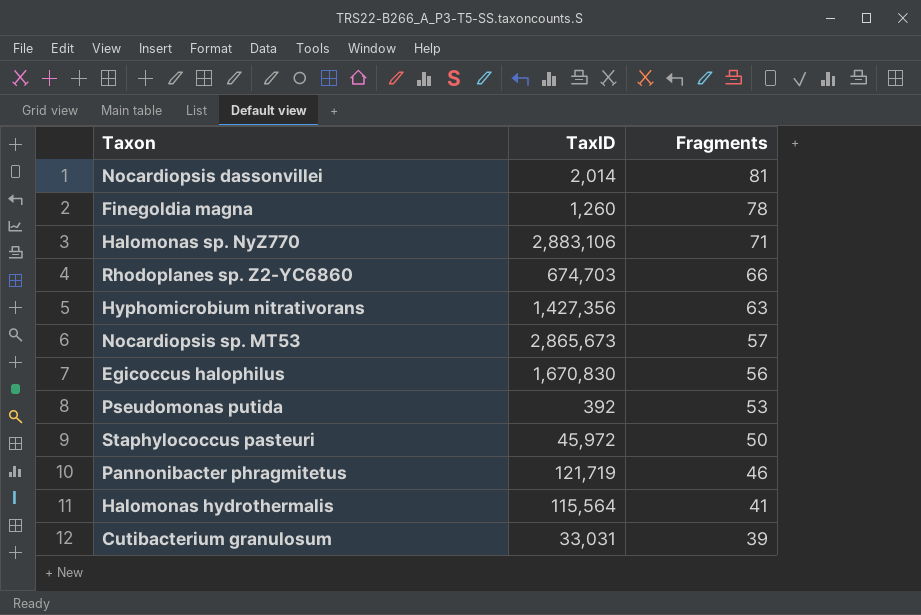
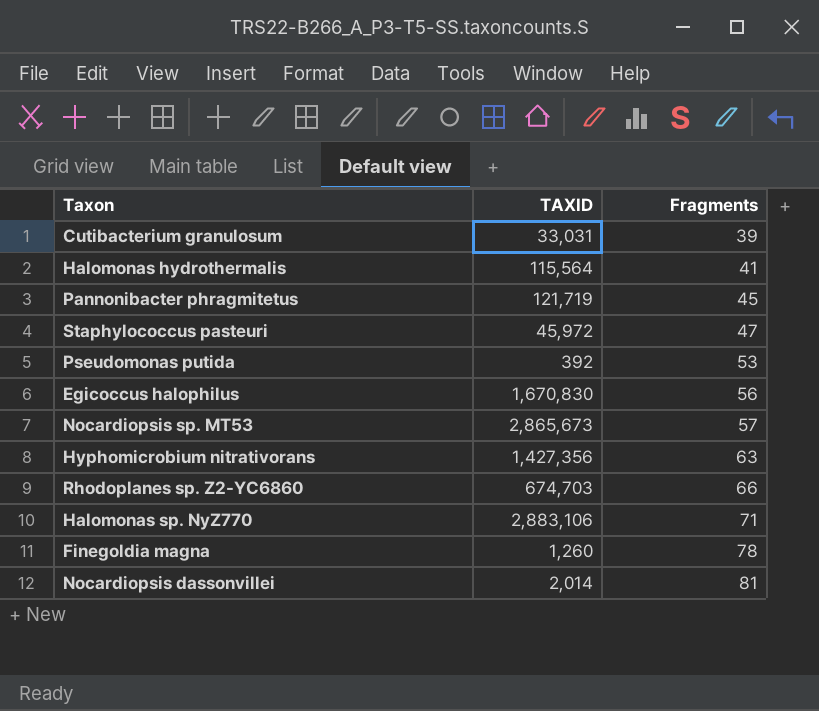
row order: Fragments descending -> Fragments ascending
column name: TaxID -> TAXID
Pannonibacter phragmitetus | Fragments: 46 -> 45
Staphylococcus pasteuri | Fragments: 50 -> 47

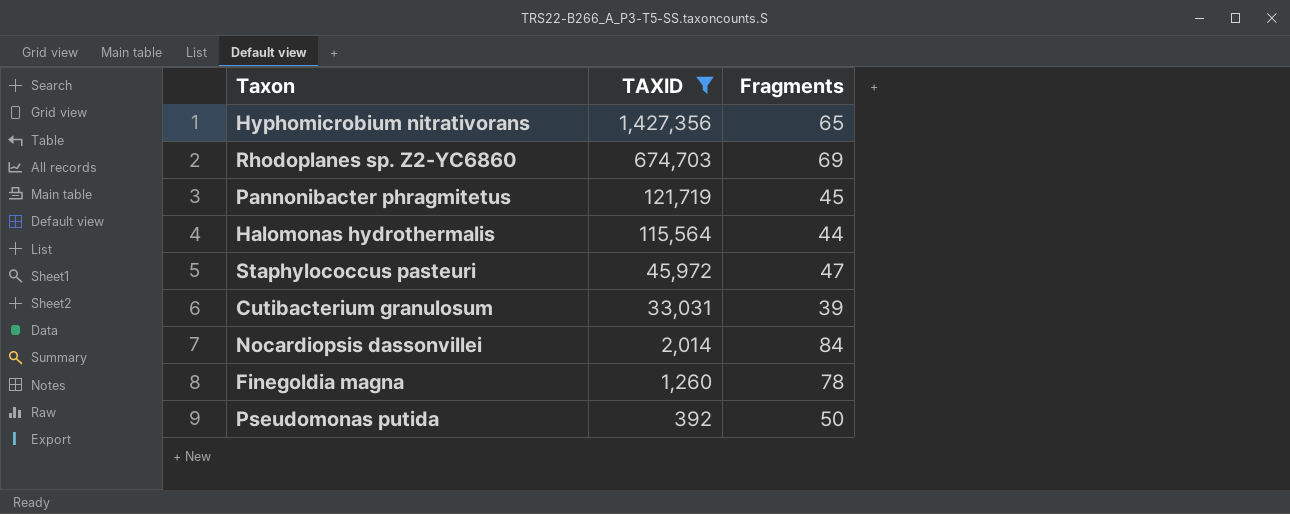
filter: none -> TAXID <= 1,427,356
row order: Fragments ascending -> TAXID descending
Hyphomicrobium nitrativorans | Fragments: 63 -> 65
Rhodoplanes sp. Z2-YC6860 | Fragments: 66 -> 69
Halomonas hydrothermalis | Fragments: 41 -> 44
Nocardiopsis dassonvillei | Fragments: 81 -> 84
Pseudomonas putida | Fragments: 53 -> 50

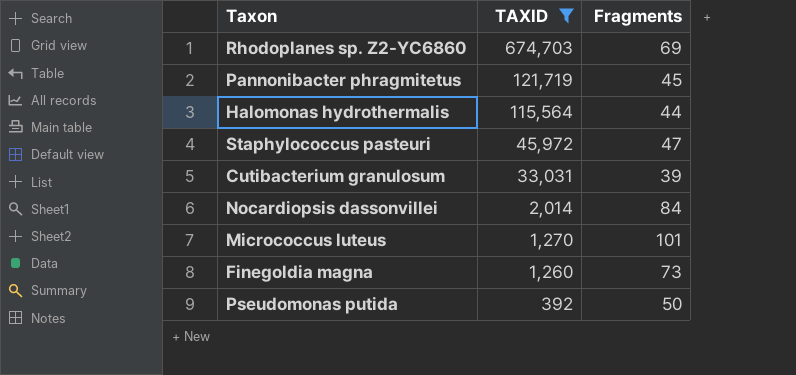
row Hyphomicrobium nitrativorans: 1,427,356 | 65 -> none
row Micrococcus luteus: none -> 1,270 | 101
Finegoldia magna | Fragments: 78 -> 73

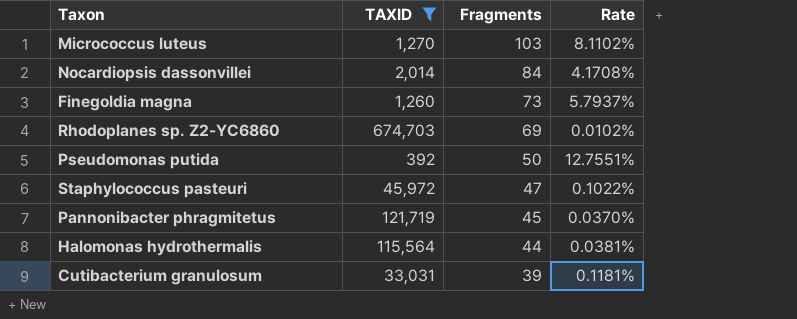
row order: TAXID descending -> Fragments descending
column Rate | formula: none -> [Fragments] / [TAXID]
Micrococcus luteus | Fragments: 101 -> 103

